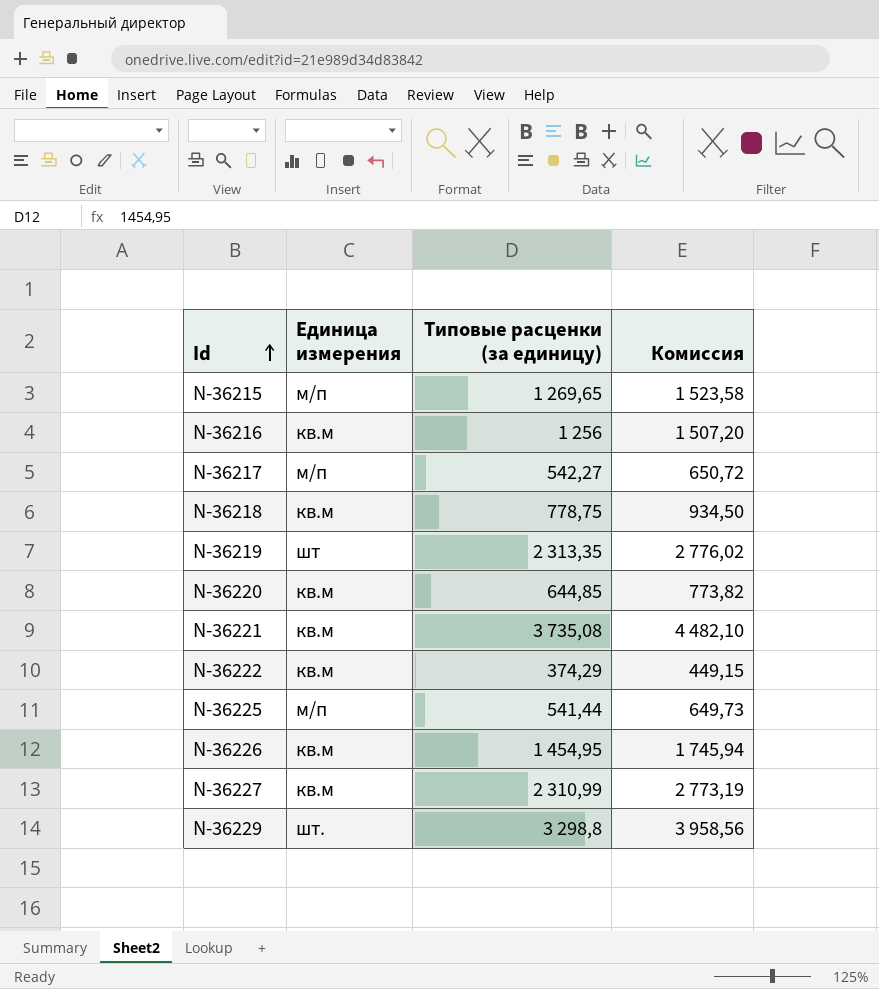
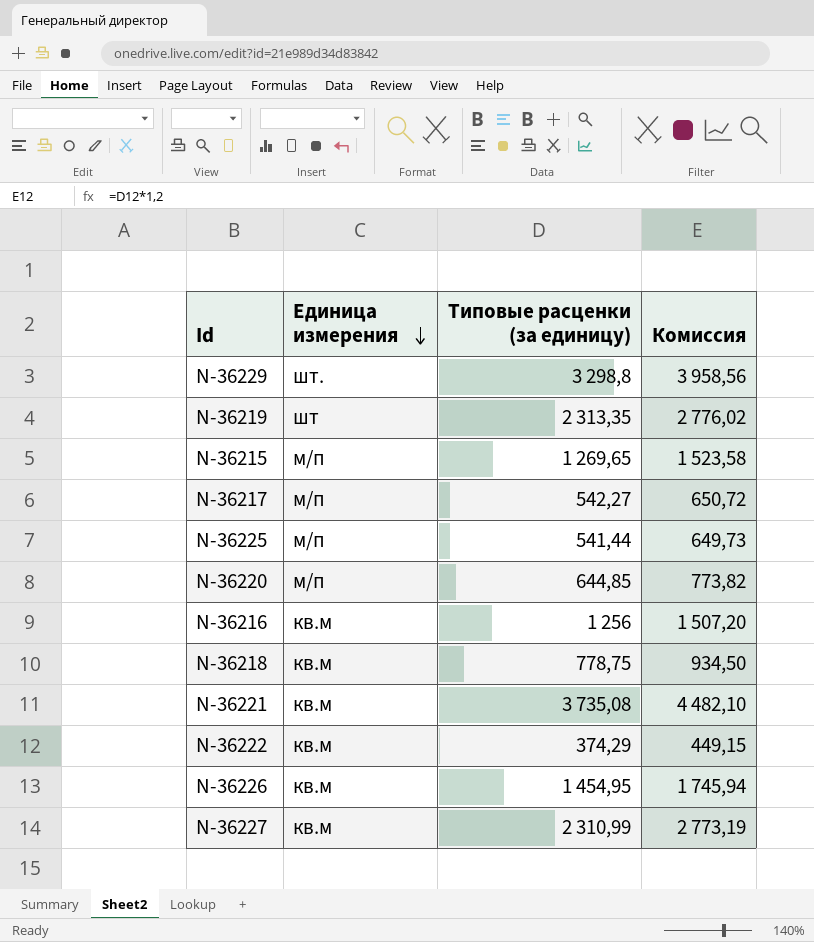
row order: Id ascending -> Единица измерения descending
N-36220 | Единица измерения: кв.м -> м/п

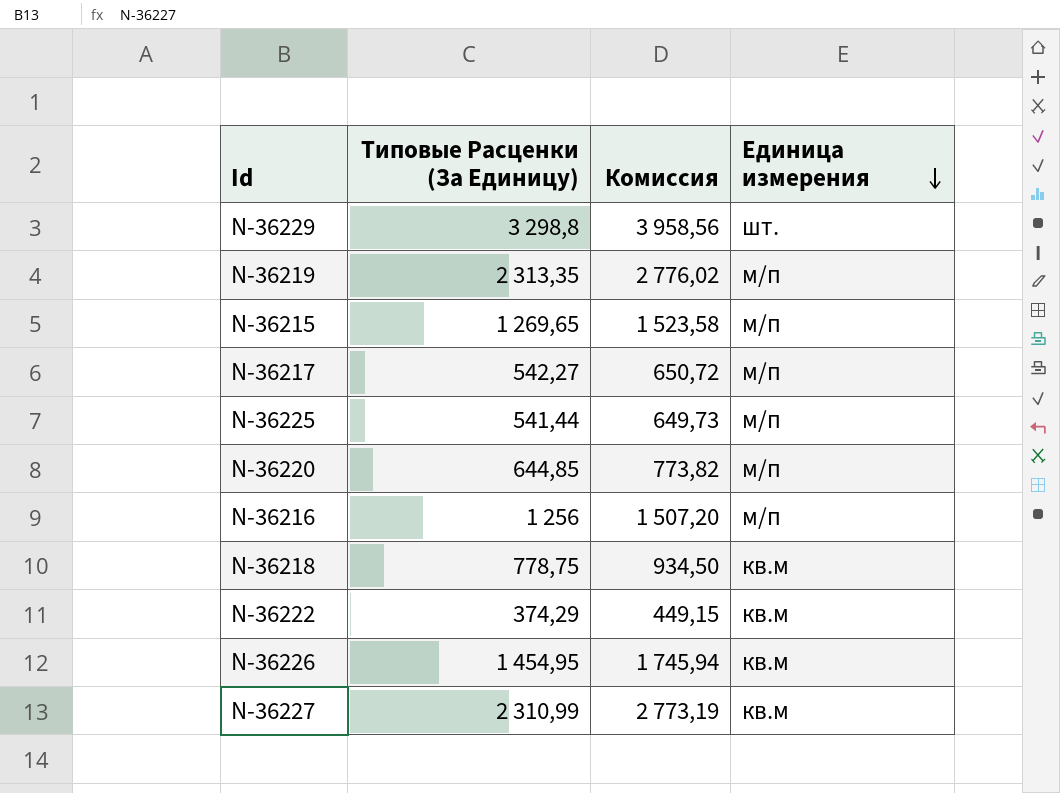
column name: Типовые расценки (за единицу) -> Типовые Расценки (За Единицу)
column Единица измерения | position: 2 -> 4
row N-36221: кв.м | 3 735,08 | 4 482,10 -> none
N-36219 | Единица измерения: шт -> м/п
N-36216 | Единица измерения: кв.м -> м/п

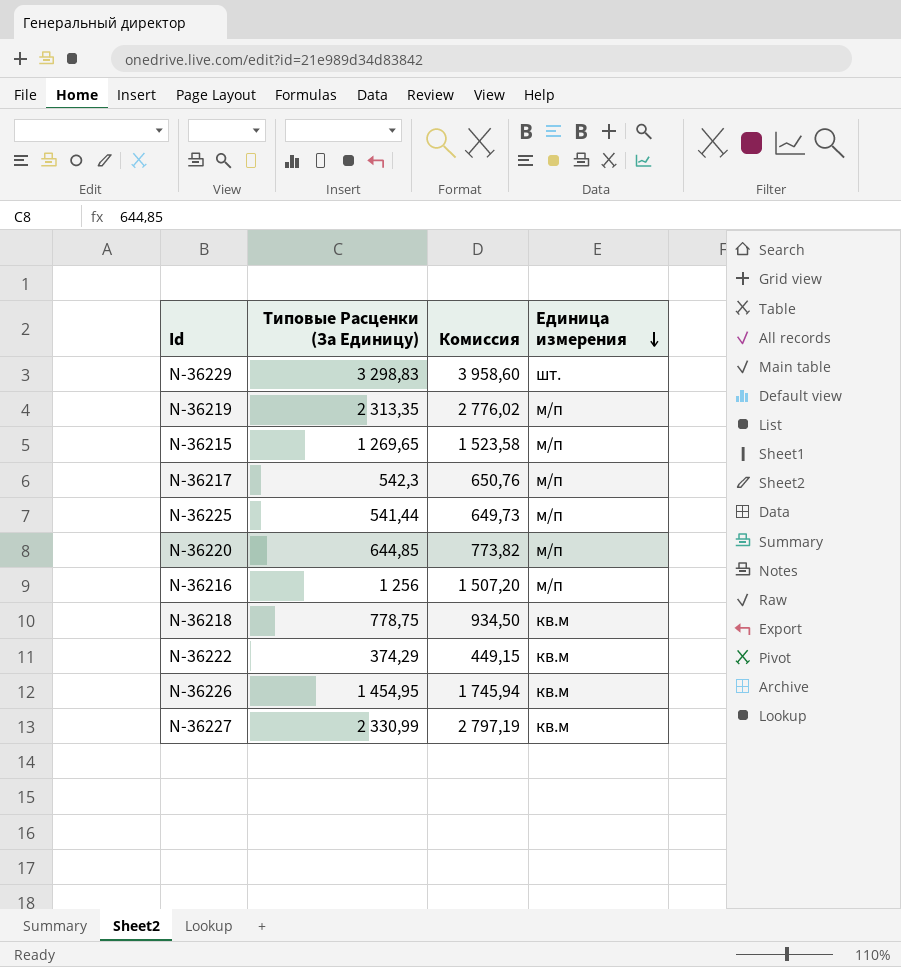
N-36229 | Типовые Расценки (За Единицу): 3 298,8 -> 3 298,83
N-36229 | Комиссия: 3 958,56 -> 3 958,60
N-36217 | Типовые Расценки (За Единицу): 542,27 -> 542,3
N-36217 | Комиссия: 650,72 -> 650,76
N-36227 | Типовые Расценки (За Единицу): 2 310,99 -> 2 330,99
N-36227 | Комиссия: 2 773,19 -> 2 797,19

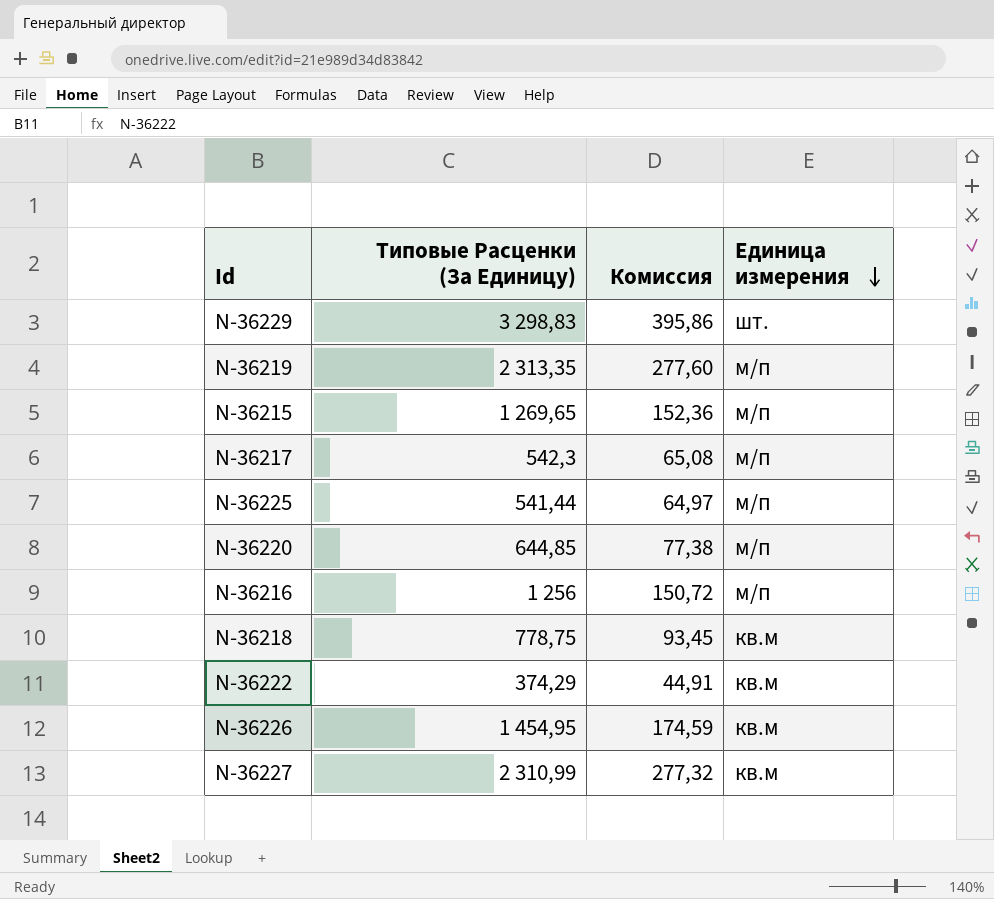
column Комиссия | formula: [Типовые Расценки (За Единицу)] * 1,2 -> [Типовые Расценки (За Единицу)] * 0,12
N-36227 | Типовые Расценки (За Единицу): 2 330,99 -> 2 310,99

